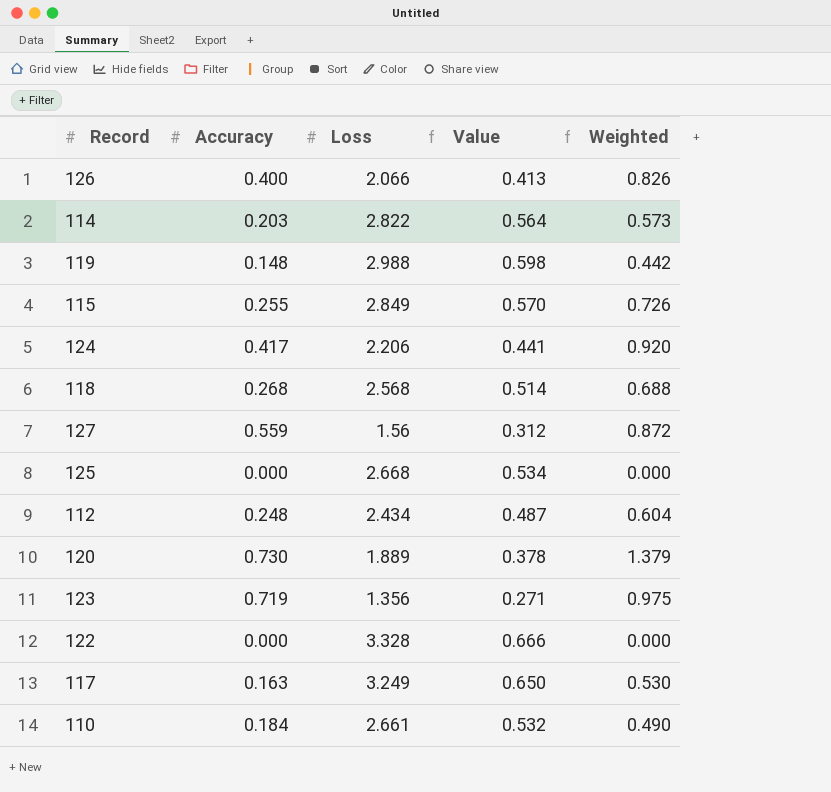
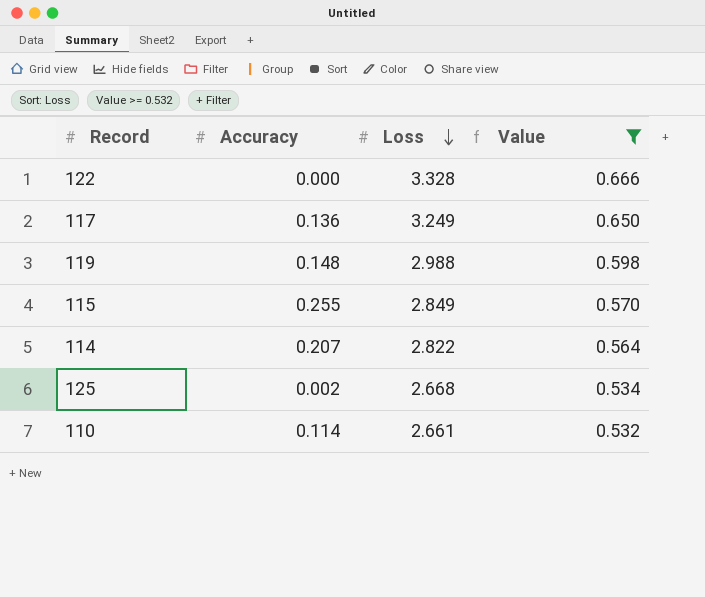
filter: none -> Value >= 0.532
row order: none -> Loss descending
column Weighted | formula: [Accuracy] * [Loss] -> none
117 | Accuracy: 0.163 -> 0.136
114 | Accuracy: 0.203 -> 0.207
125 | Accuracy: 0.000 -> 0.002
110 | Accuracy: 0.184 -> 0.114

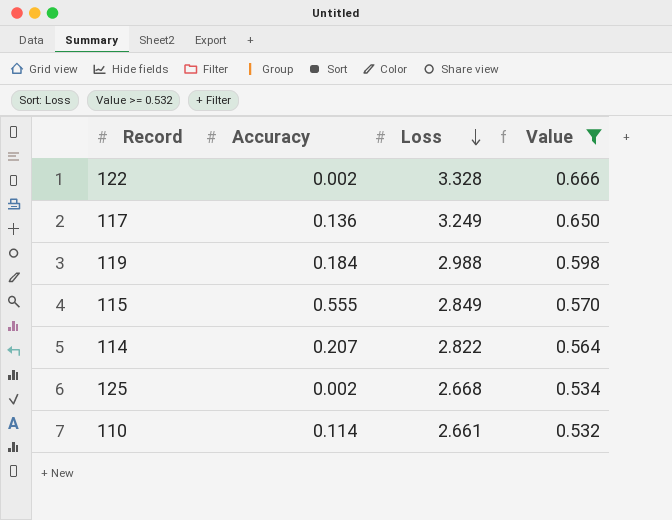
122 | Accuracy: 0.000 -> 0.002
119 | Accuracy: 0.148 -> 0.184
115 | Accuracy: 0.255 -> 0.555

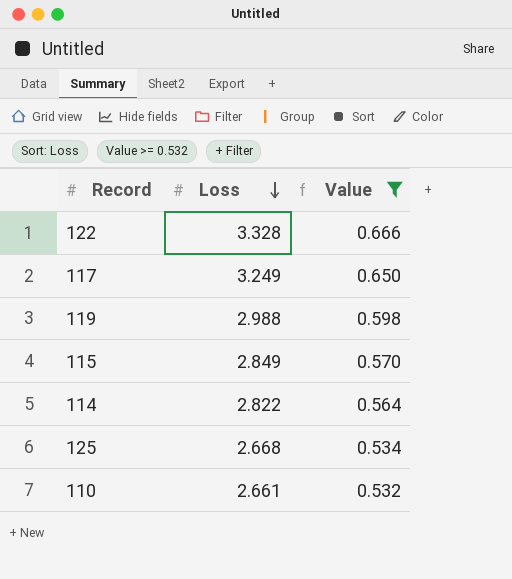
column Accuracy | position: 2 -> none

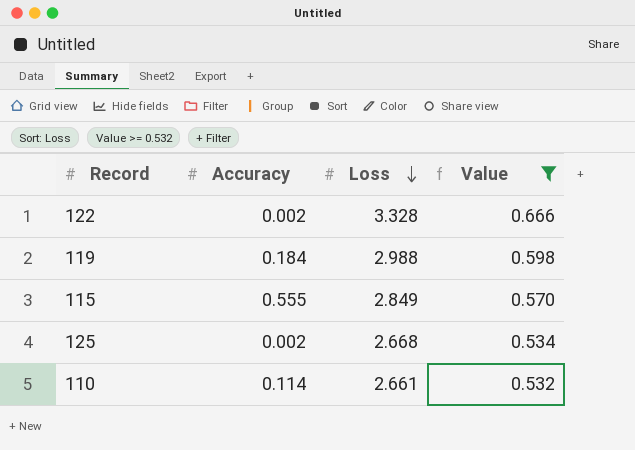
column Accuracy | position: none -> 2
row 117: 3.249 | 0.650 -> none
row 114: 2.822 | 0.564 -> none

